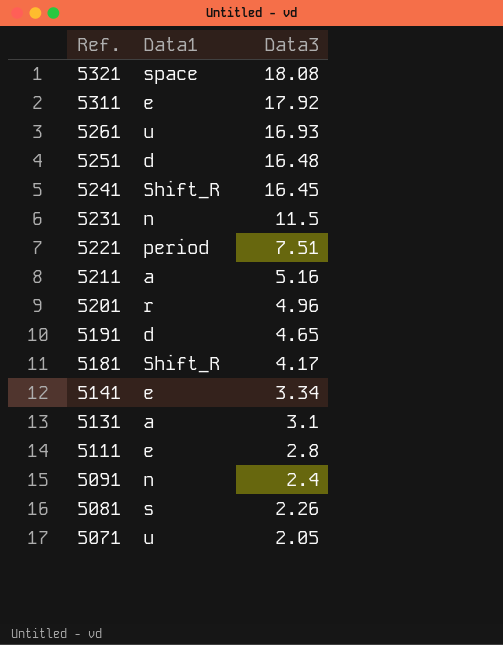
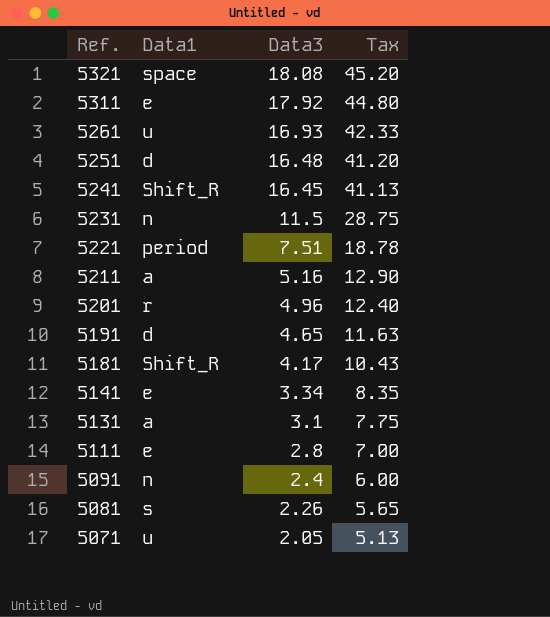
column Tax | formula: none -> [Data3] * 2.5

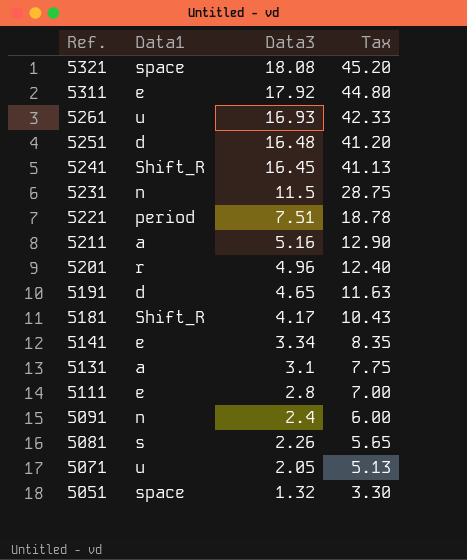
row 5051: none -> space | 1.32 | 3.30

